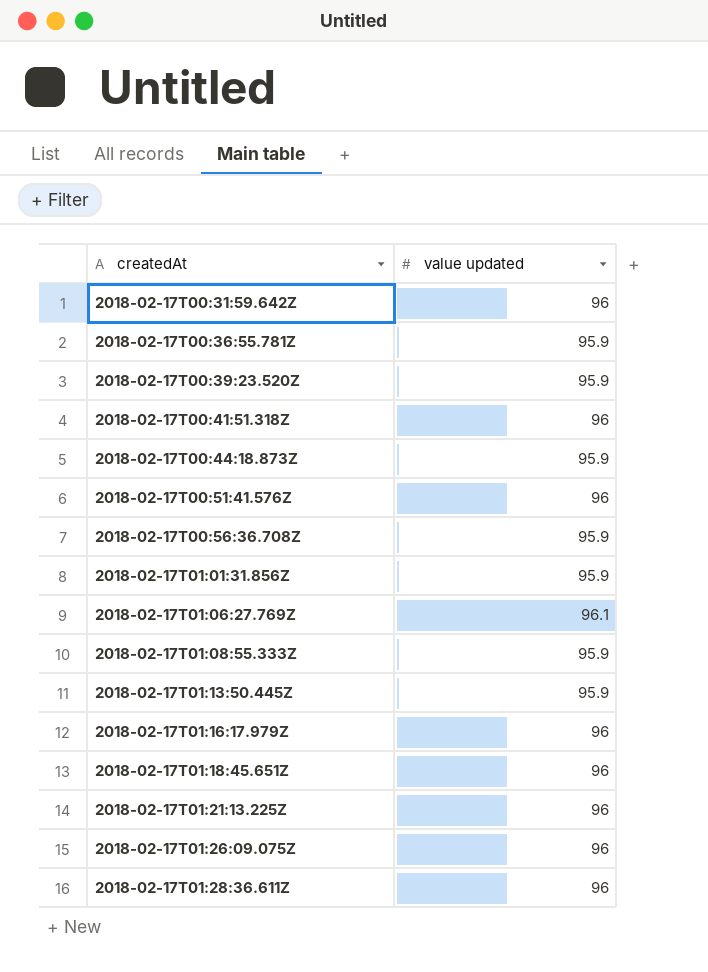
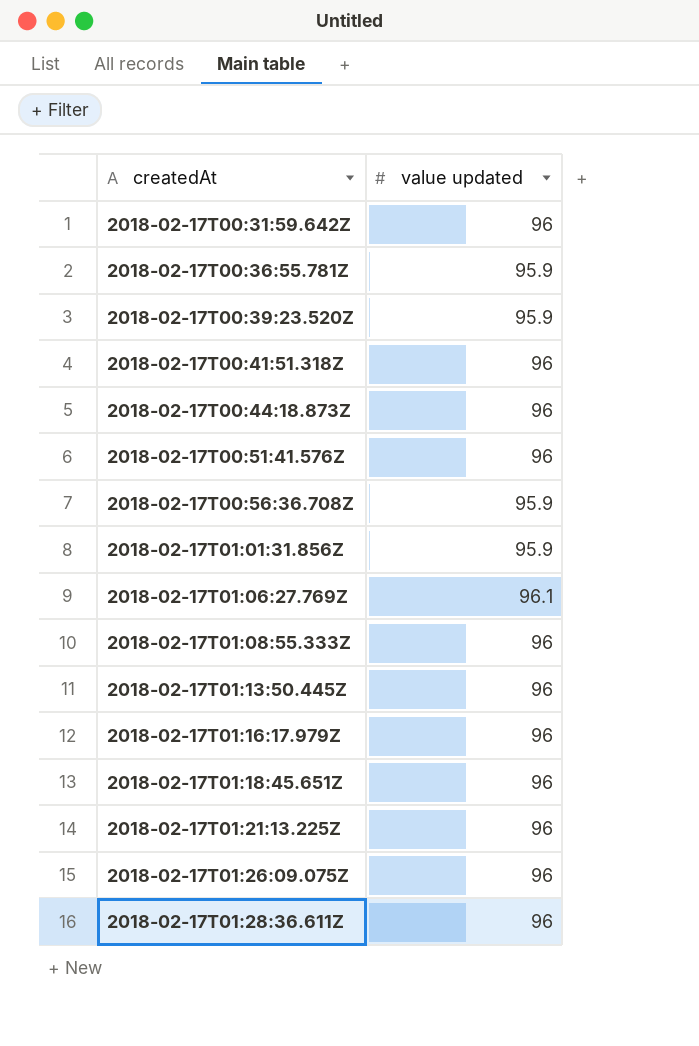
2018-02-17T00:44:18.873Z | value updated: 95.9 -> 96
2018-02-17T01:08:55.333Z | value updated: 95.9 -> 96
2018-02-17T01:13:50.445Z | value updated: 95.9 -> 96

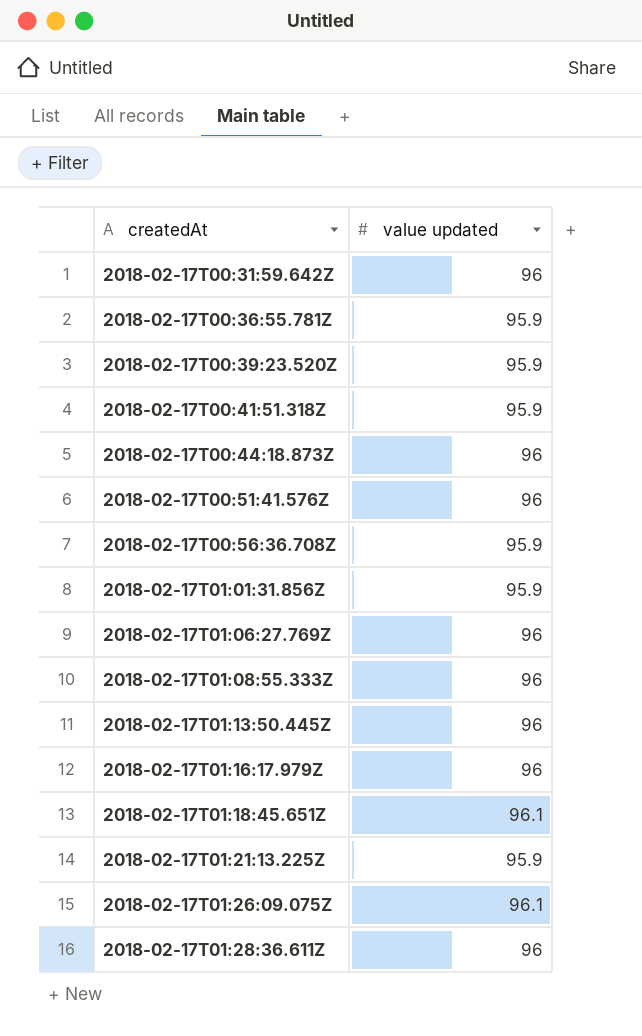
2018-02-17T00:41:51.318Z | value updated: 96 -> 95.9
2018-02-17T01:06:27.769Z | value updated: 96.1 -> 96
2018-02-17T01:18:45.651Z | value updated: 96 -> 96.1
2018-02-17T01:21:13.225Z | value updated: 96 -> 95.9
2018-02-17T01:26:09.075Z | value updated: 96 -> 96.1

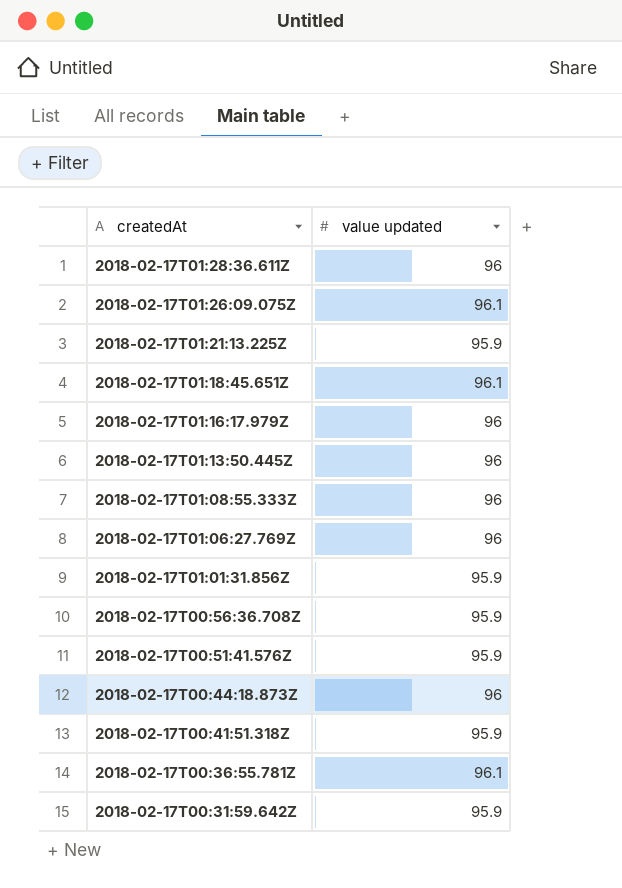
row order: createdAt ascending -> createdAt descending
row 2018-02-17T00:39:23.520Z: 95.9 -> none
2018-02-17T00:51:41.576Z | value updated: 96 -> 95.9
2018-02-17T00:36:55.781Z | value updated: 95.9 -> 96.1
2018-02-17T00:31:59.642Z | value updated: 96 -> 95.9

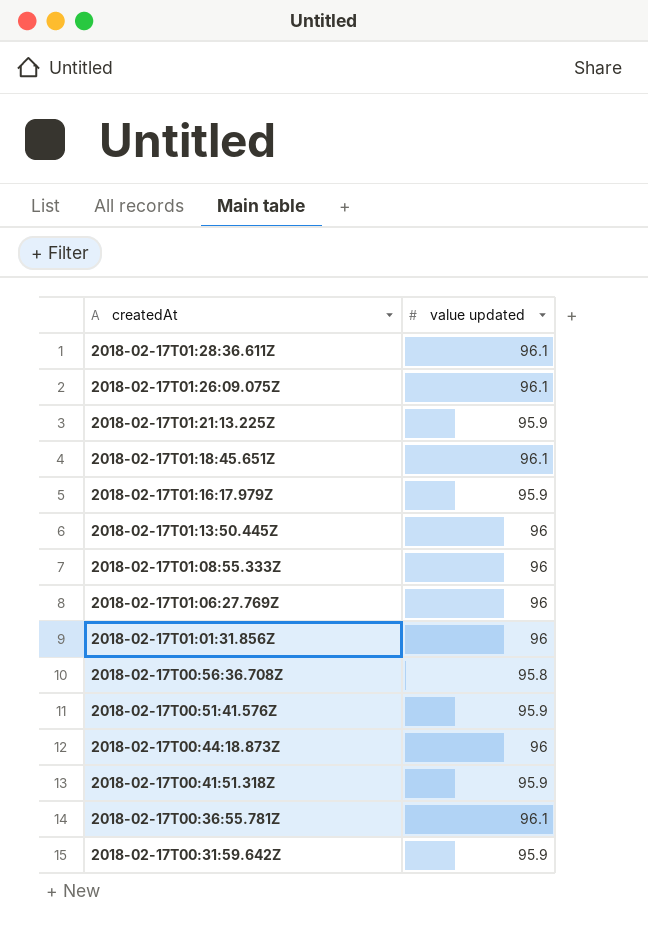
2018-02-17T01:28:36.611Z | value updated: 96 -> 96.1
2018-02-17T01:16:17.979Z | value updated: 96 -> 95.9
2018-02-17T01:01:31.856Z | value updated: 95.9 -> 96
2018-02-17T00:56:36.708Z | value updated: 95.9 -> 95.8

